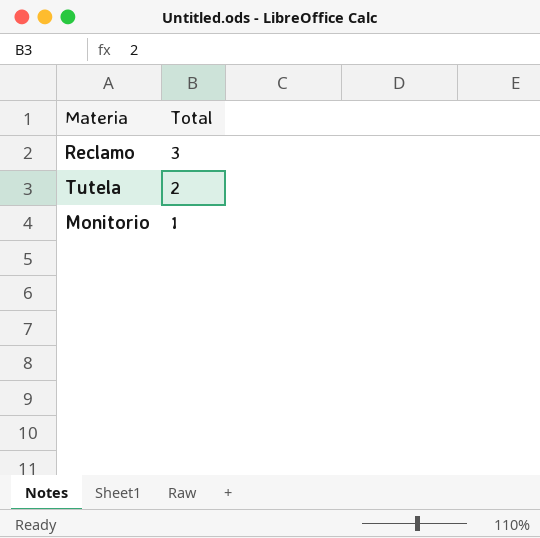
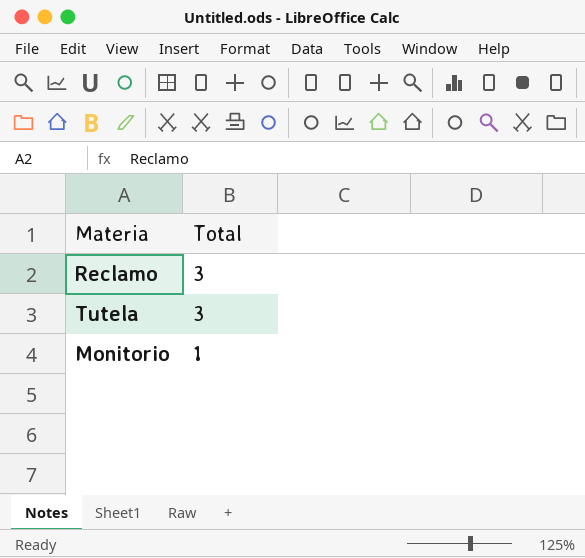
Tutela | Total: 2 -> 3

